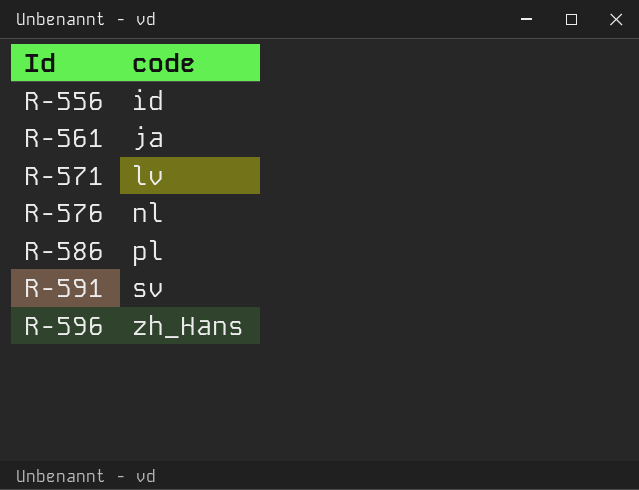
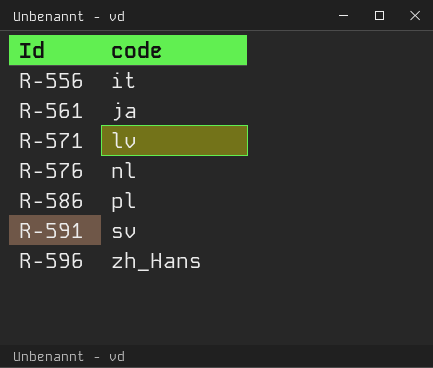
R-556 | code: id -> it

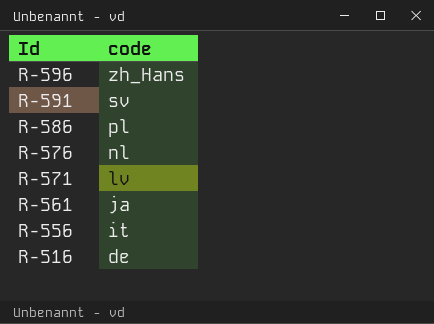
row order: Id ascending -> Id descending
row R-516: none -> de

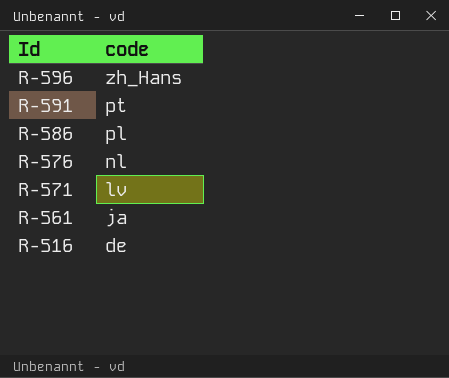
row R-556: it -> none
R-591 | code: sv -> pt

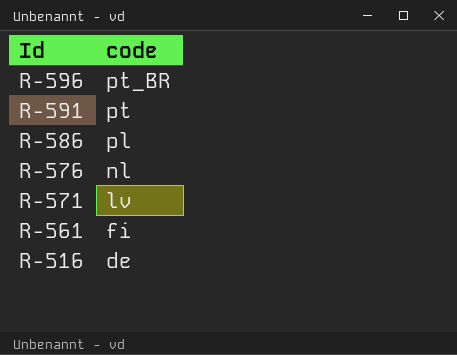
R-596 | code: zh_Hans -> pt_BR
R-561 | code: ja -> fi

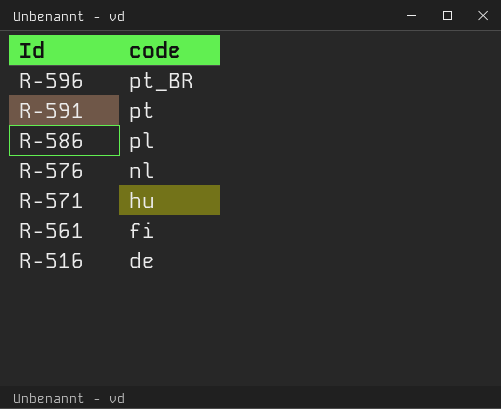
R-571 | code: lv -> hu

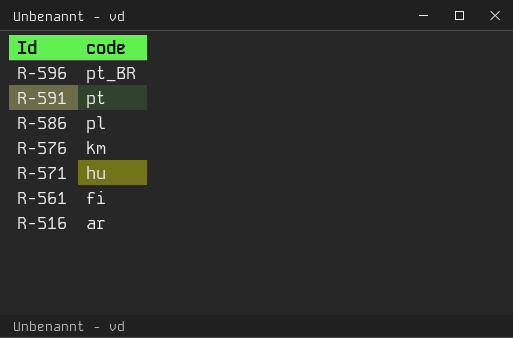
R-576 | code: nl -> km
R-516 | code: de -> ar

